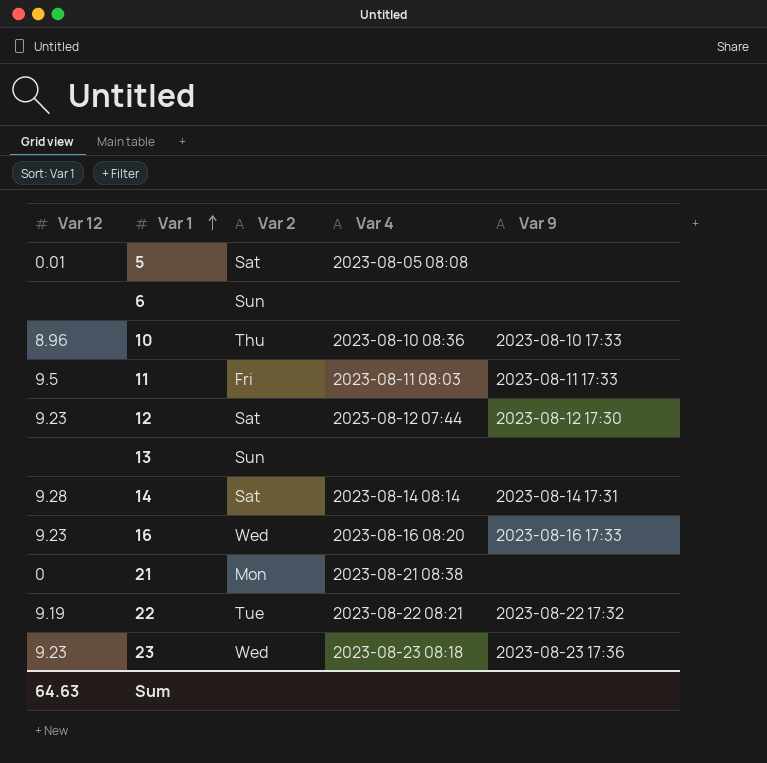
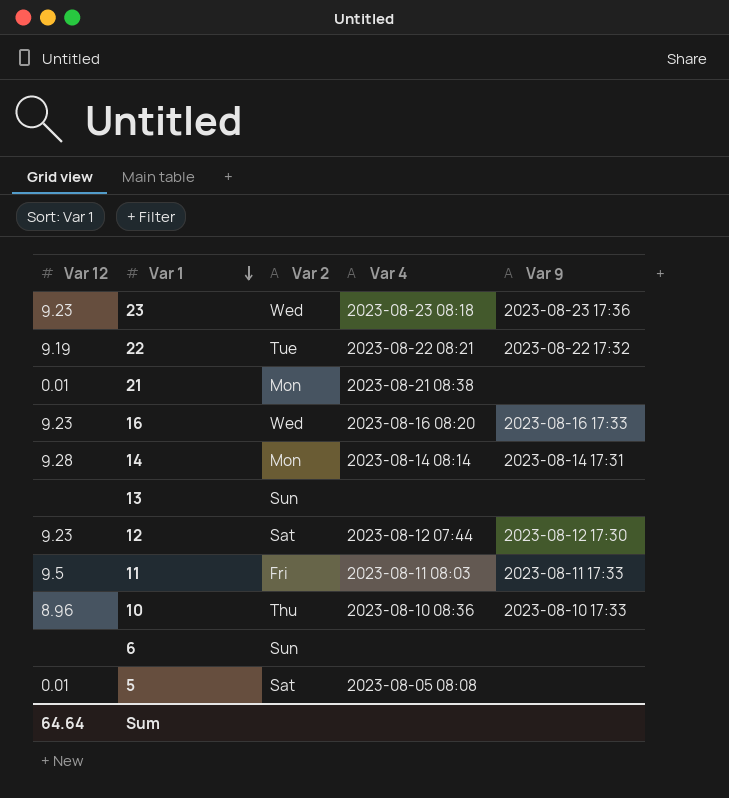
row order: Var 1 ascending -> Var 1 descending
21 | Var 12: 0 -> 0.01
14 | Var 2: Sat -> Mon
Sum | Var 12: 64.63 -> 64.64

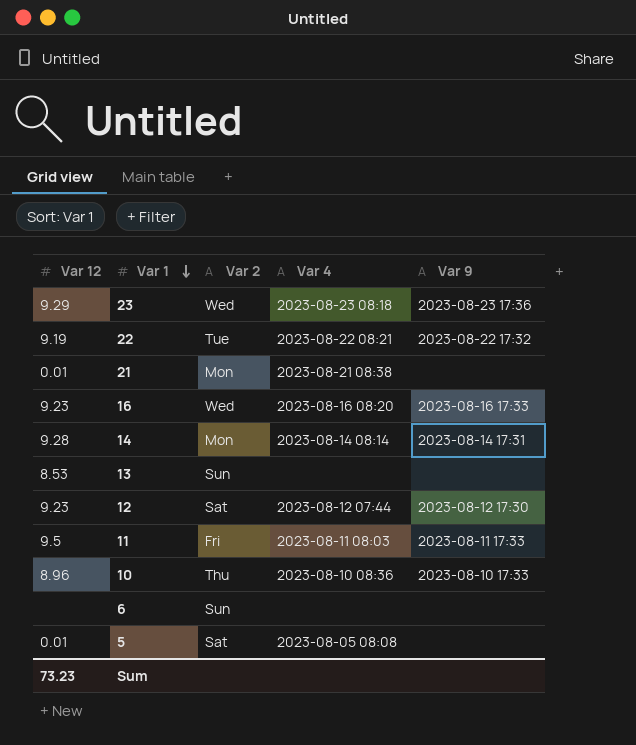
23 | Var 12: 9.23 -> 9.29
13 | Var 12: none -> 8.53
Sum | Var 12: 64.64 -> 73.23

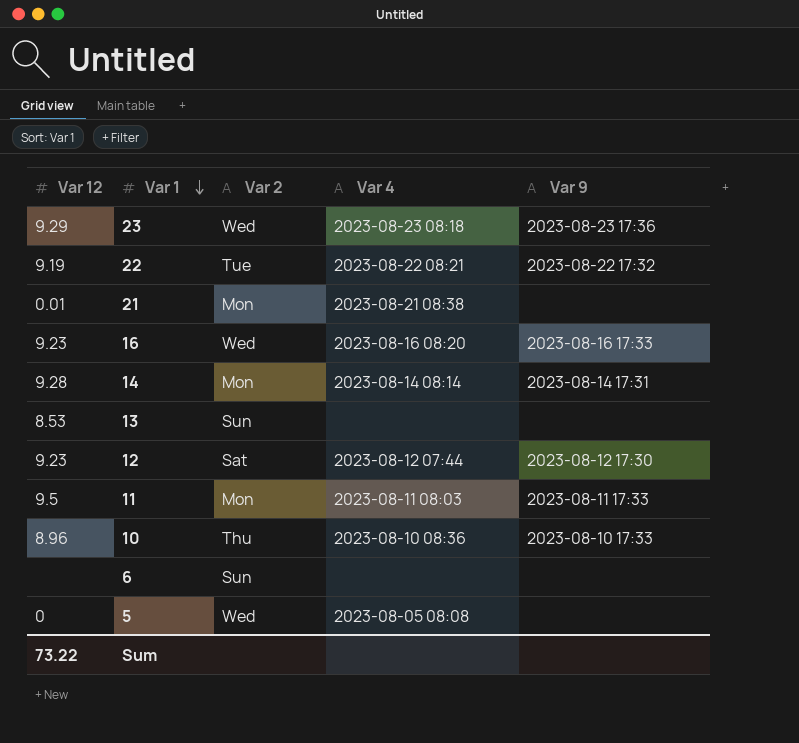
11 | Var 2: Fri -> Mon
5 | Var 12: 0.01 -> 0
5 | Var 2: Sat -> Wed
Sum | Var 12: 73.23 -> 73.22

